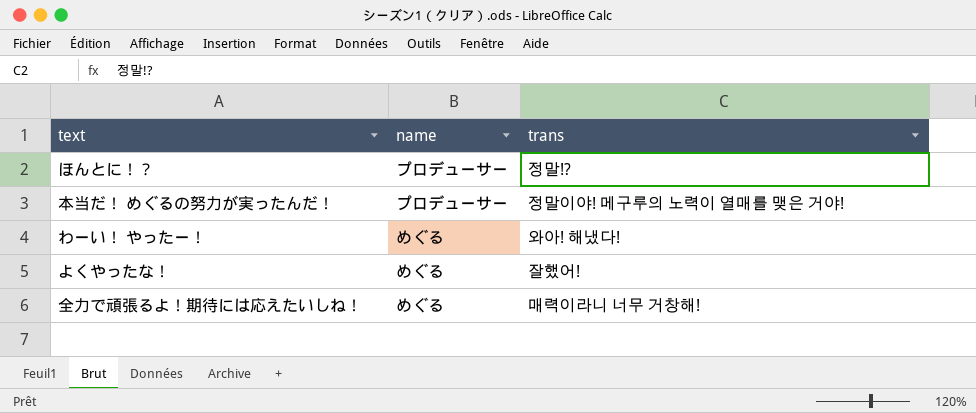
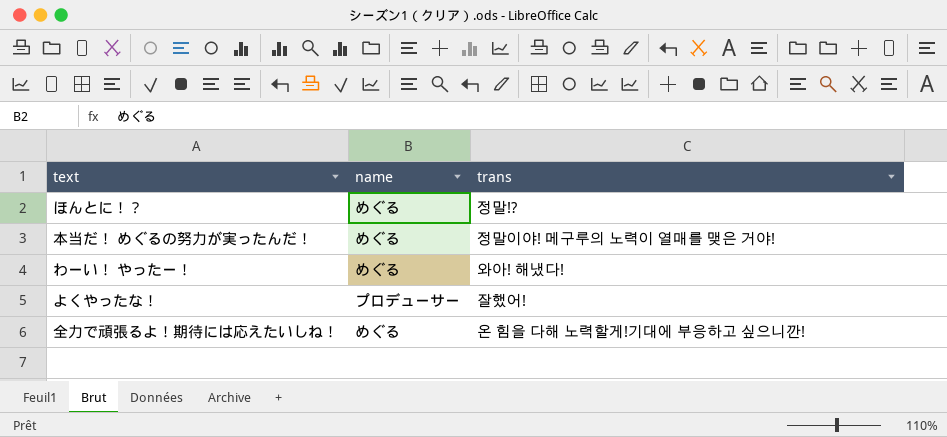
ほんとに！？ | name: プロデューサー -> めぐる
本当だ！ めぐるの努力が実ったんだ！ | name: プロデューサー -> めぐる
よくやったな！ | name: めぐる -> プロデューサー
全力で頑張るよ！期待には応えたいしね！ | trans: 매력이라니 너무 거창해! -> 온 힘을 다해 노력할게!기대에 부응하고 싶으니깐!

